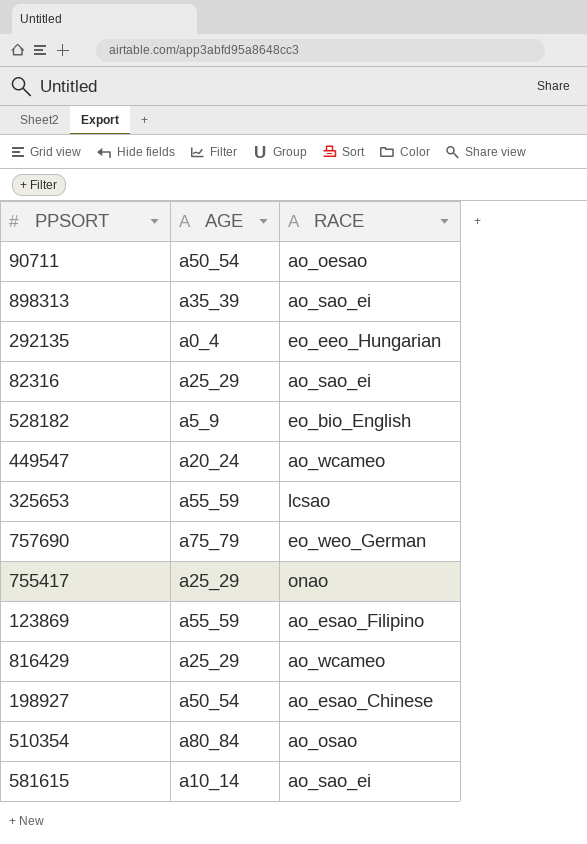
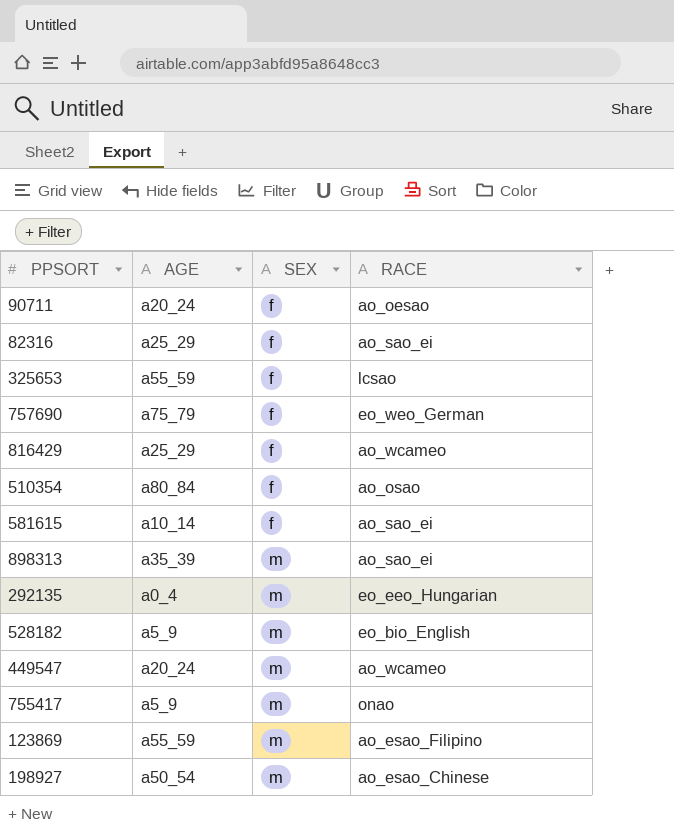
row order: none -> SEX ascending
column SEX | position: none -> 3
90711 | AGE: a50_54 -> a20_24
755417 | AGE: a25_29 -> a5_9

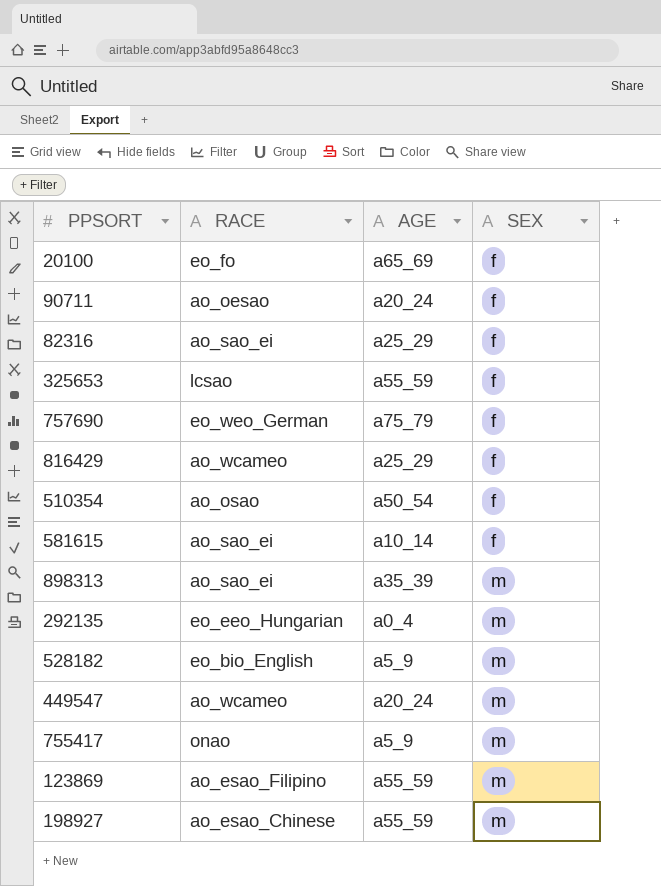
column RACE | position: 4 -> 2
row 20100: none -> eo_fo | a65_69 | f
510354 | AGE: a80_84 -> a50_54
198927 | AGE: a50_54 -> a55_59

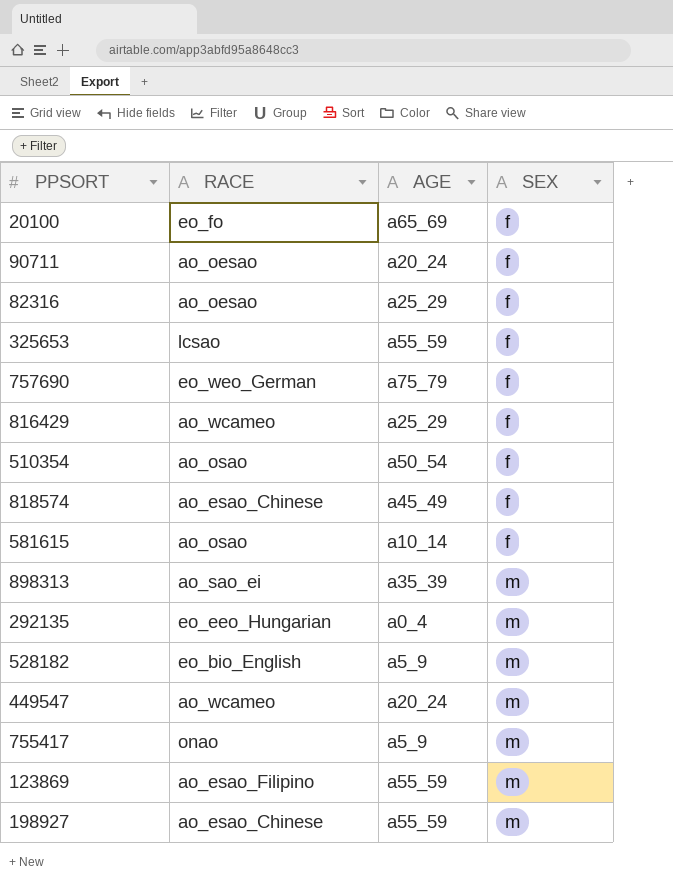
82316 | RACE: ao_sao_ei -> ao_oesao
row 818574: none -> ao_esao_Chinese | a45_49 | f
581615 | RACE: ao_sao_ei -> ao_osao

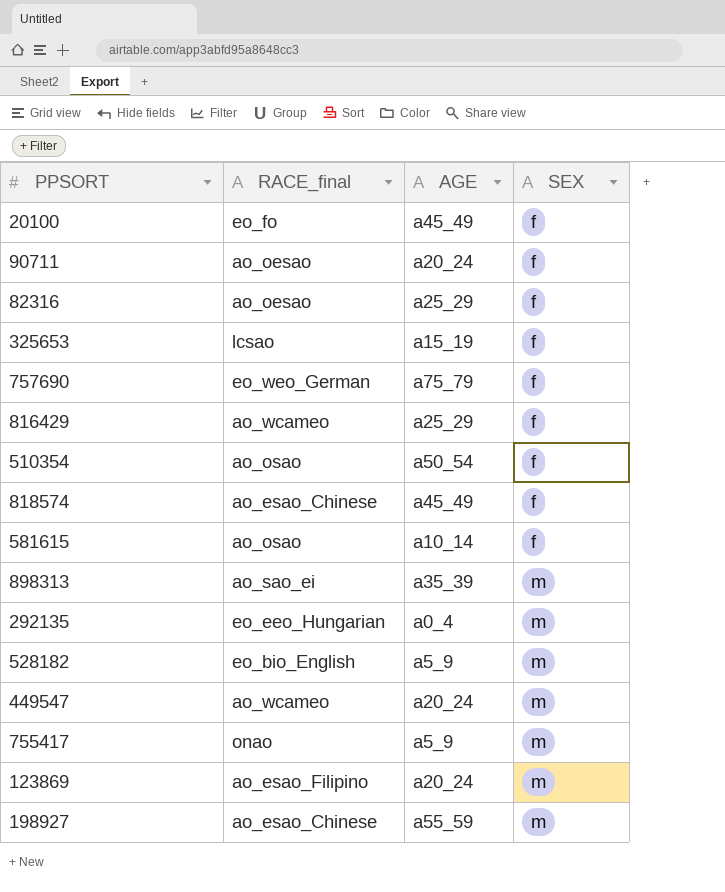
column name: RACE -> RACE_final
20100 | AGE: a65_69 -> a45_49
325653 | AGE: a55_59 -> a15_19
123869 | AGE: a55_59 -> a20_24

